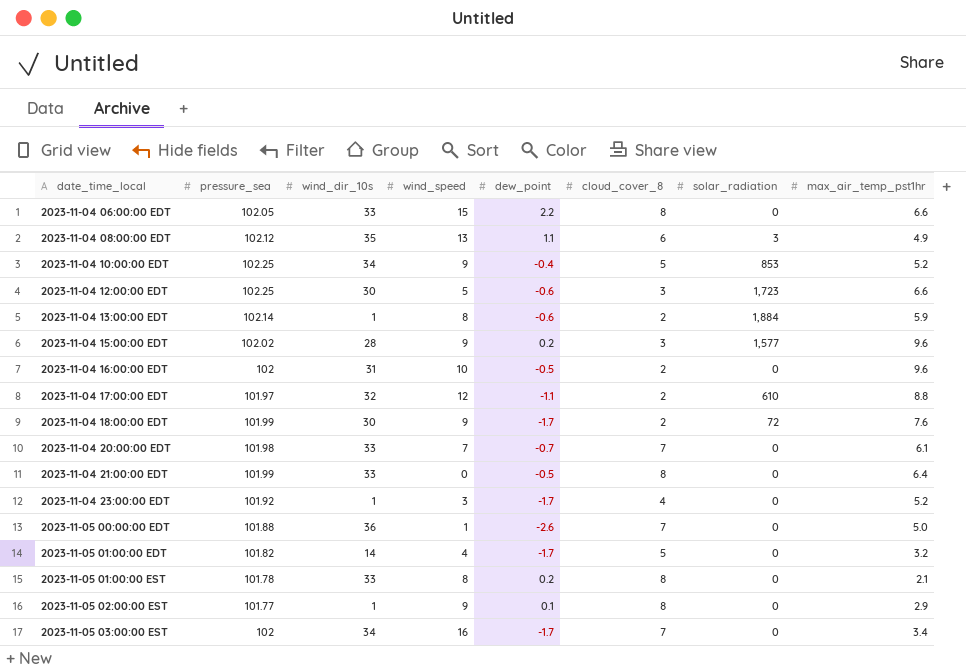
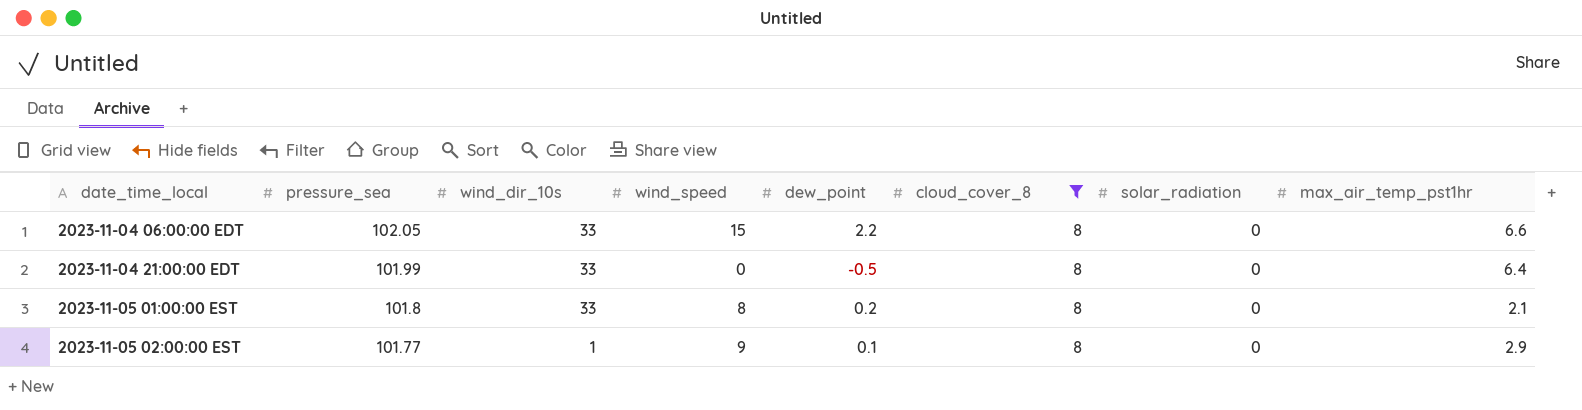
filter: none -> cloud_cover_8 = 8
2023-11-05 01:00:00 EST | pressure_sea: 101.78 -> 101.8

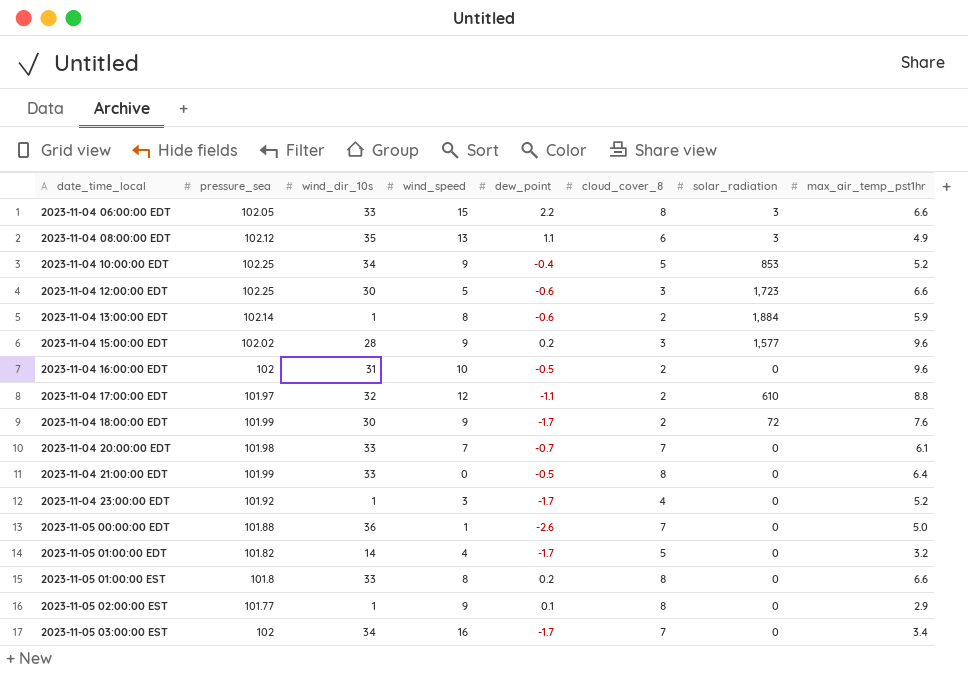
filter: cloud_cover_8 = 8 -> none
2023-11-04 06:00:00 EDT | solar_radiation: 0 -> 3
2023-11-05 01:00:00 EST | max_air_temp_pst1hr: 2.1 -> 6.6

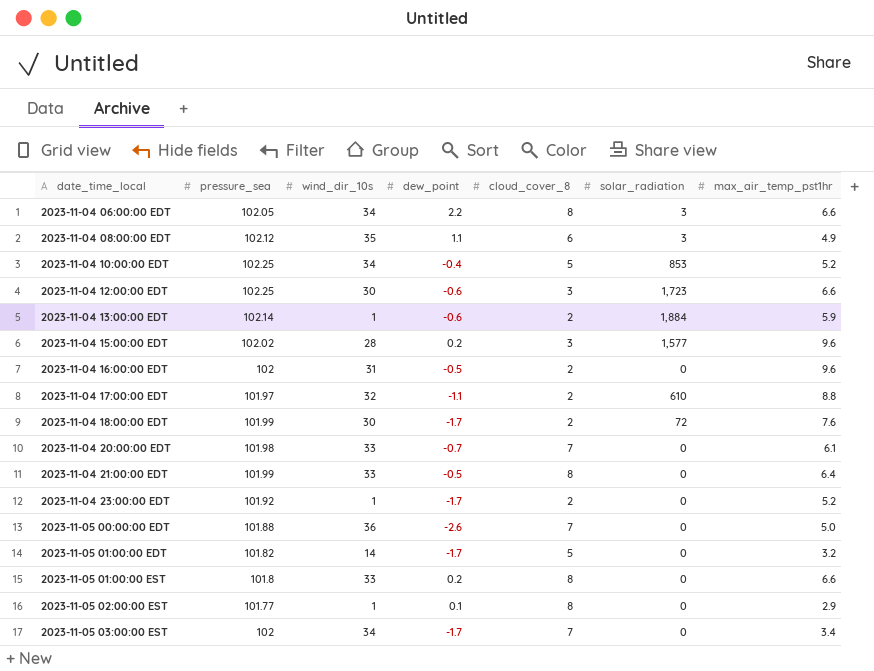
column wind_speed | position: 4 -> none
2023-11-04 06:00:00 EDT | wind_dir_10s: 33 -> 34
2023-11-04 23:00:00 EDT | cloud_cover_8: 4 -> 2

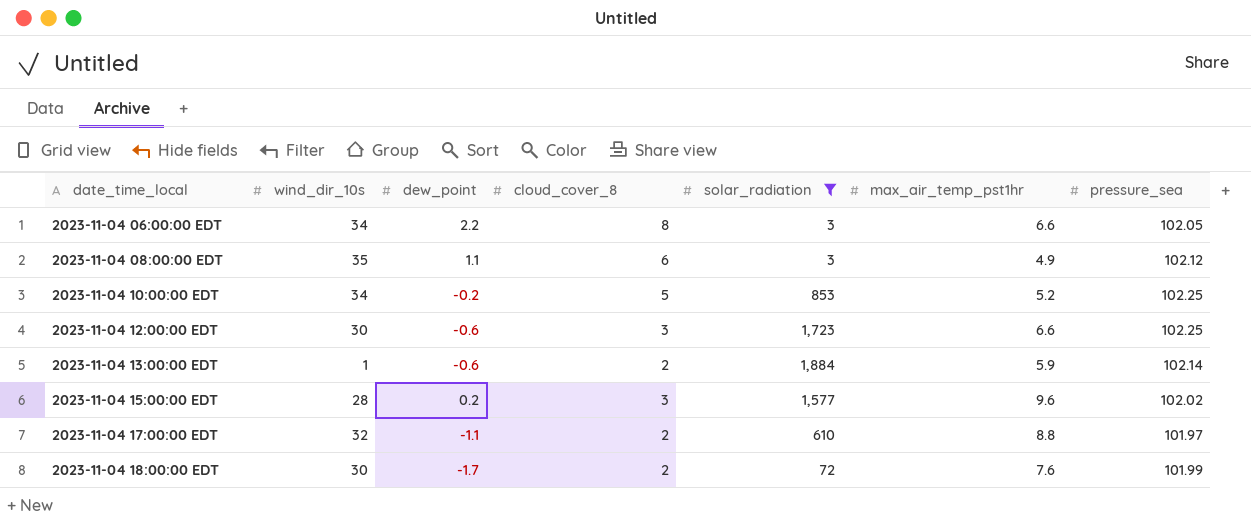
filter: none -> solar_radiation != 0
column pressure_sea | position: 2 -> 7
2023-11-04 10:00:00 EDT | dew_point: -0.4 -> -0.2

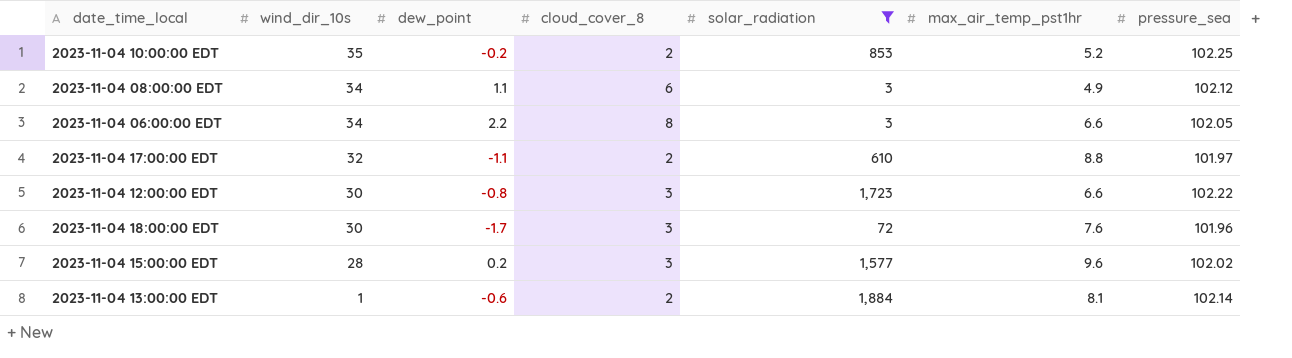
row order: date_time_local ascending -> wind_dir_10s descending
2023-11-04 10:00:00 EDT | wind_dir_10s: 34 -> 35
2023-11-04 10:00:00 EDT | cloud_cover_8: 5 -> 2
2023-11-04 08:00:00 EDT | wind_dir_10s: 35 -> 34
2023-11-04 12:00:00 EDT | dew_point: -0.6 -> -0.8
2023-11-04 12:00:00 EDT | pressure_sea: 102.25 -> 102.22
2023-11-04 18:00:00 EDT | cloud_cover_8: 2 -> 3
2023-11-04 18:00:00 EDT | pressure_sea: 101.99 -> 101.96
2023-11-04 13:00:00 EDT | max_air_temp_pst1hr: 5.9 -> 8.1

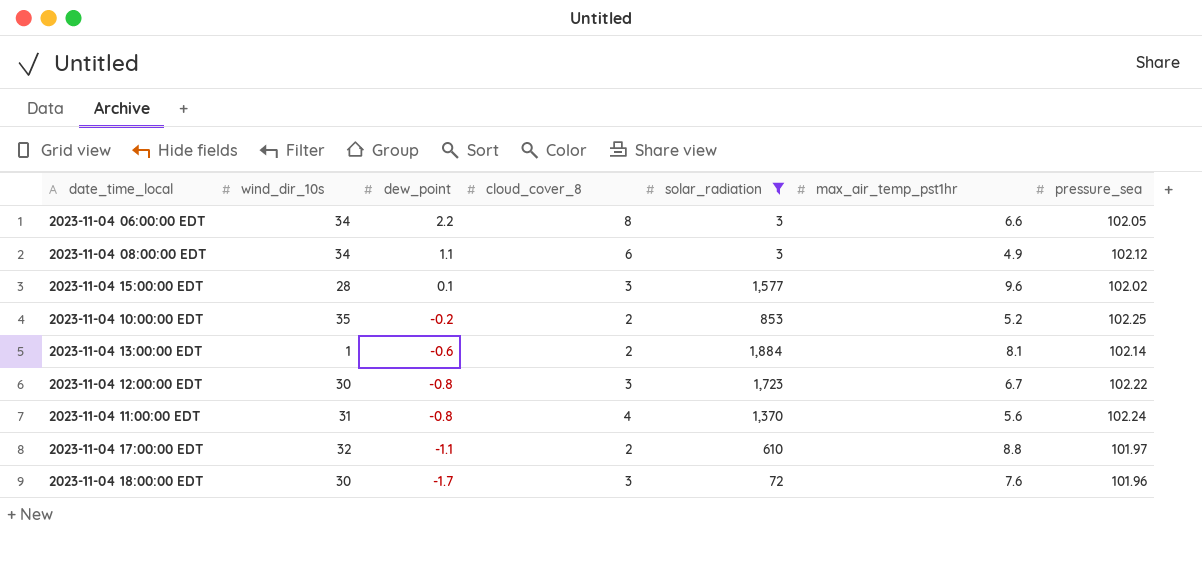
row order: wind_dir_10s descending -> dew_point descending
2023-11-04 15:00:00 EDT | dew_point: 0.2 -> 0.1
2023-11-04 12:00:00 EDT | max_air_temp_pst1hr: 6.6 -> 6.7
row 2023-11-04 11:00:00 EDT: none -> 31 | -0.8 | 4 | 1,370 | 5.6 | 102.24

